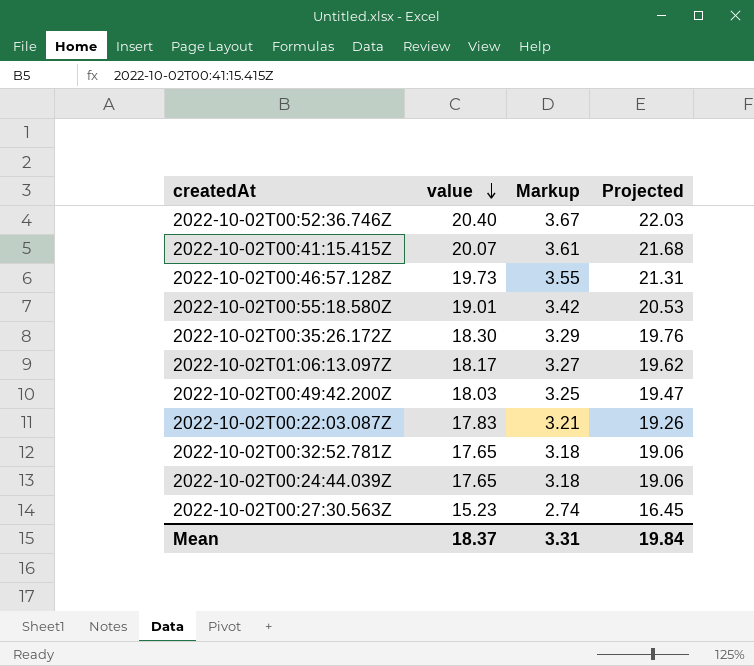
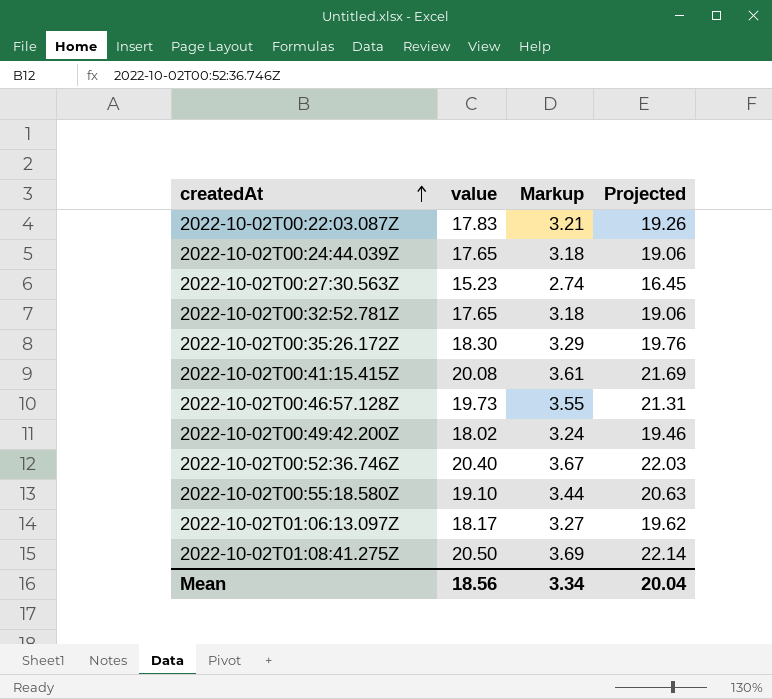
row order: value descending -> createdAt ascending
2022-10-02T00:41:15.415Z | value: 20.07 -> 20.08
2022-10-02T00:41:15.415Z | Projected: 21.68 -> 21.69
2022-10-02T00:49:42.200Z | value: 18.03 -> 18.02
2022-10-02T00:49:42.200Z | Markup: 3.25 -> 3.24
2022-10-02T00:49:42.200Z | Projected: 19.47 -> 19.46
2022-10-02T00:55:18.580Z | value: 19.01 -> 19.10
2022-10-02T00:55:18.580Z | Markup: 3.42 -> 3.44
2022-10-02T00:55:18.580Z | Projected: 20.53 -> 20.63
row 2022-10-02T01:08:41.275Z: none -> 20.50 | 3.69 | 22.14
Mean | value: 18.37 -> 18.56
Mean | Markup: 3.31 -> 3.34
Mean | Projected: 19.84 -> 20.04

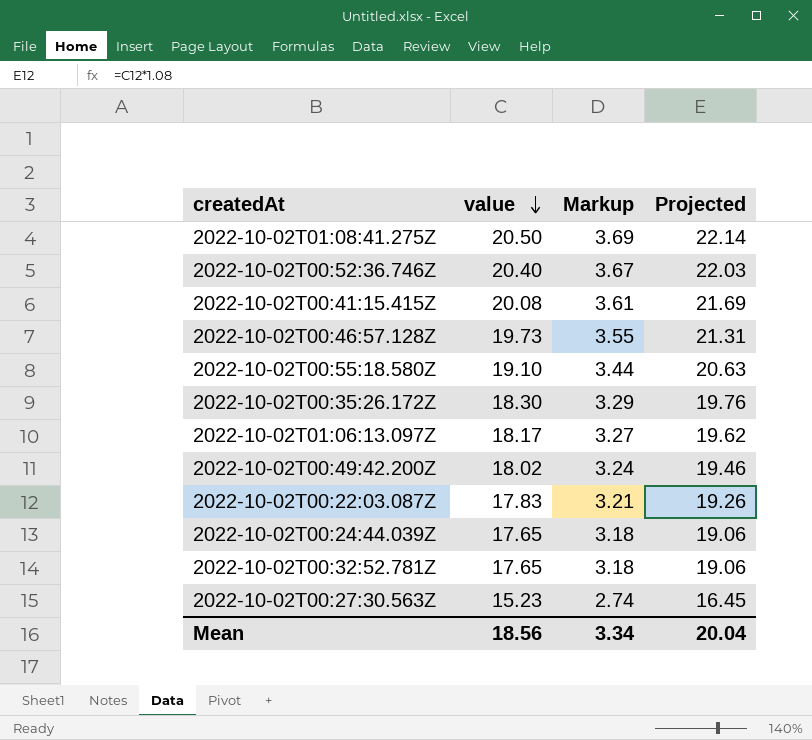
row order: createdAt ascending -> value descending

